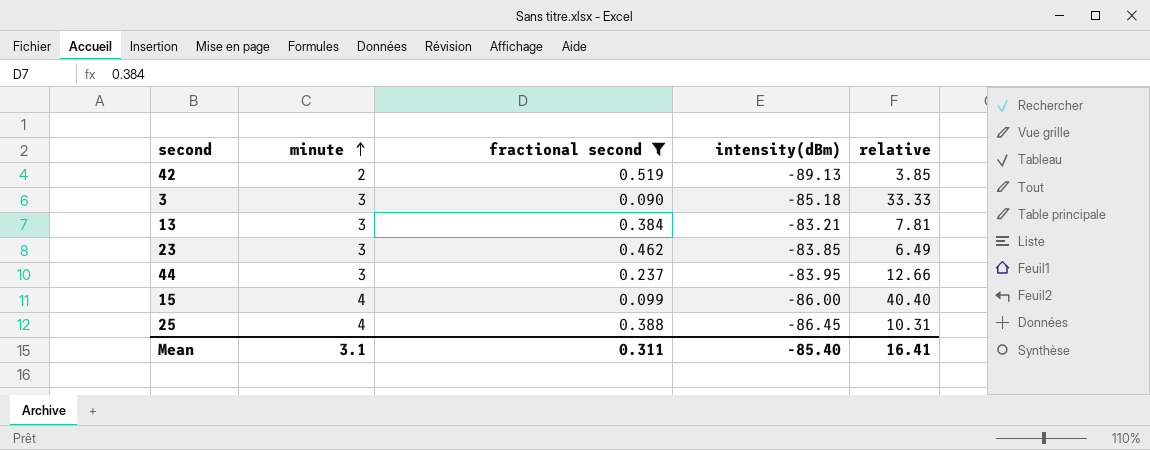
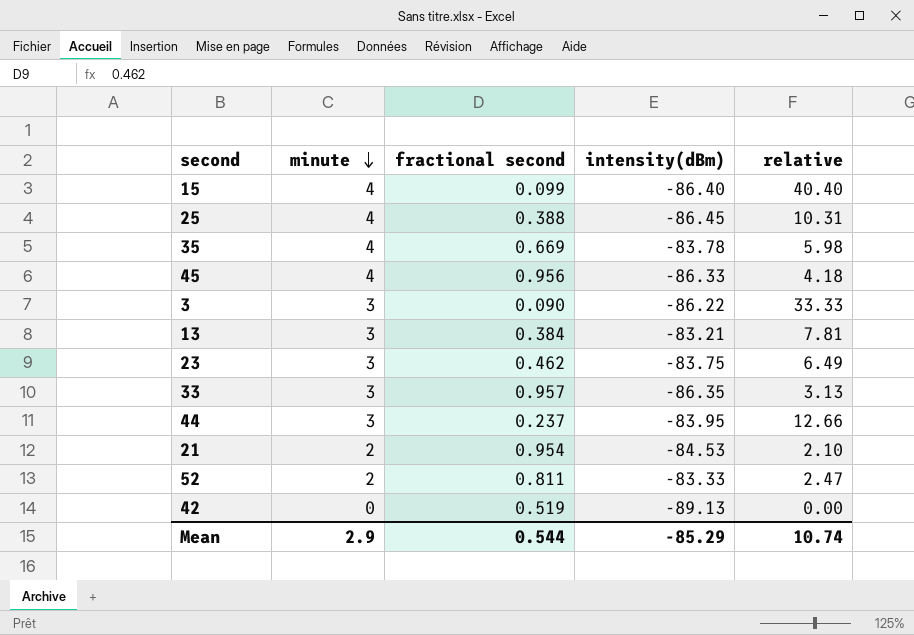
filter: fractional second <= 0.519 -> none
row order: minute ascending -> minute descending
15 | intensity(dBm): -86.00 -> -86.40
3 | intensity(dBm): -85.18 -> -86.22
23 | intensity(dBm): -83.85 -> -83.75
42 | minute: 2 -> 0
42 | relative: 3.85 -> 0.00
Mean | minute: 3.1 -> 2.9
Mean | fractional second: 0.311 -> 0.544
Mean | intensity(dBm): -85.40 -> -85.29
Mean | relative: 16.41 -> 10.74

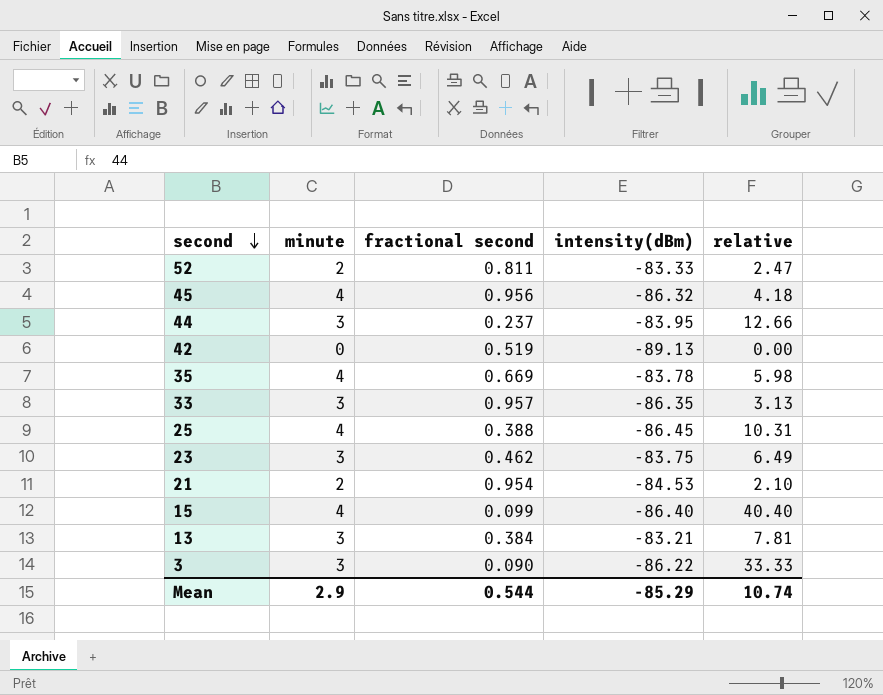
row order: minute descending -> second descending
45 | intensity(dBm): -86.33 -> -86.32

